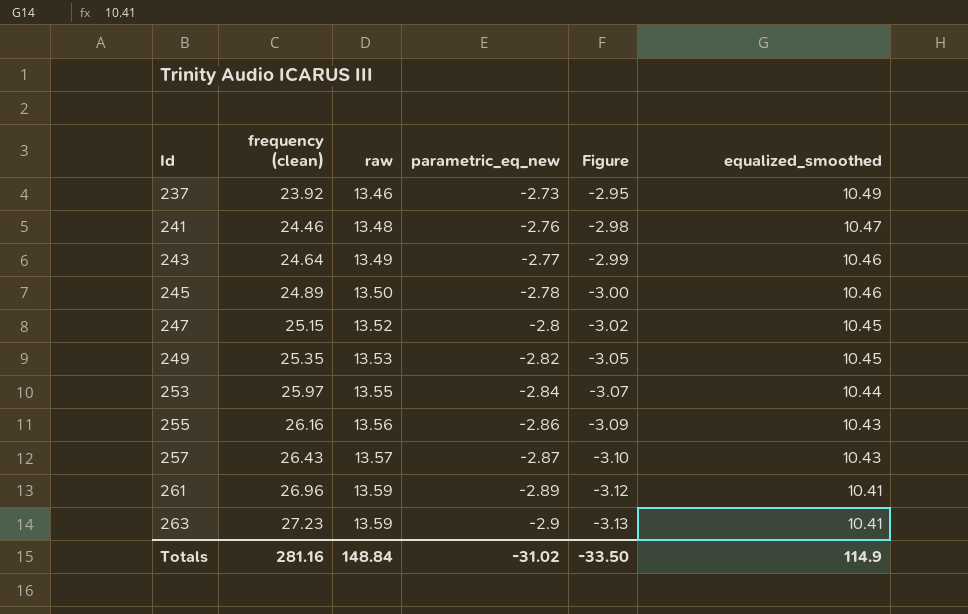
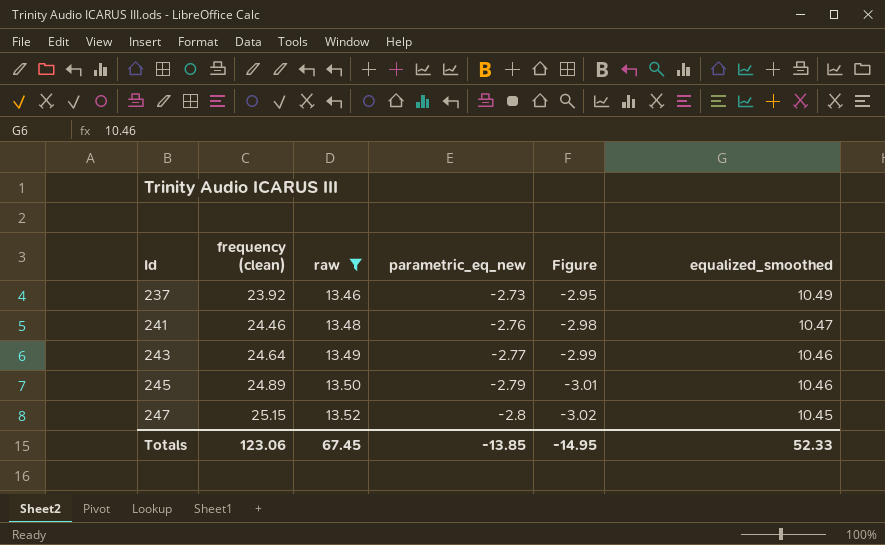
filter: none -> raw <= 13.52
245 | parametric_eq_new: -2.78 -> -2.79
245 | Figure: -3.00 -> -3.01
Totals | frequency (clean): 281.16 -> 123.06
Totals | raw: 148.84 -> 67.45
Totals | parametric_eq_new: -31.02 -> -13.85
Totals | Figure: -33.50 -> -14.95
Totals | equalized_smoothed: 114.9 -> 52.33

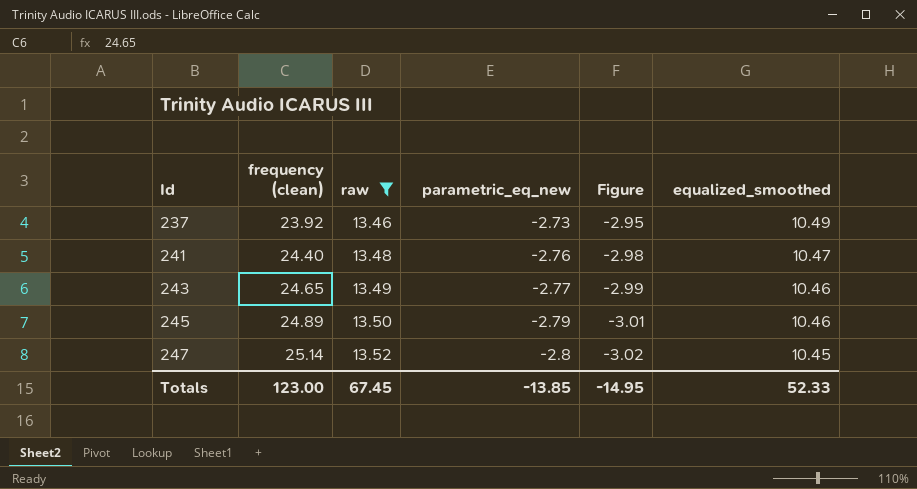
241 | frequency (clean): 24.46 -> 24.40
243 | frequency (clean): 24.64 -> 24.65
247 | frequency (clean): 25.15 -> 25.14
Totals | frequency (clean): 123.06 -> 123.00

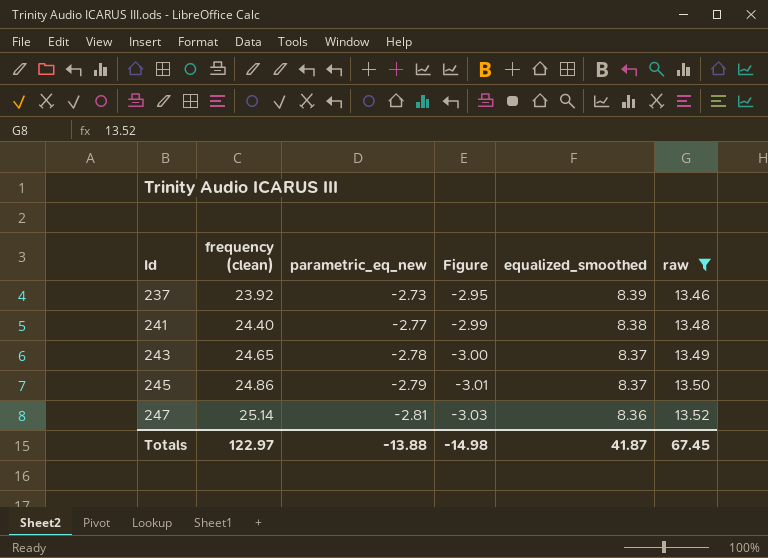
column raw | position: 3 -> 6
237 | equalized_smoothed: 10.49 -> 8.39
241 | parametric_eq_new: -2.76 -> -2.77
241 | Figure: -2.98 -> -2.99
241 | equalized_smoothed: 10.47 -> 8.38
243 | parametric_eq_new: -2.77 -> -2.78
243 | Figure: -2.99 -> -3.00
243 | equalized_smoothed: 10.46 -> 8.37
245 | frequency (clean): 24.89 -> 24.86
245 | equalized_smoothed: 10.46 -> 8.37
247 | parametric_eq_new: -2.8 -> -2.81
247 | Figure: -3.02 -> -3.03
247 | equalized_smoothed: 10.45 -> 8.36
Totals | frequency (clean): 123.00 -> 122.97
Totals | parametric_eq_new: -13.85 -> -13.88
Totals | Figure: -14.95 -> -14.98
Totals | equalized_smoothed: 52.33 -> 41.87

